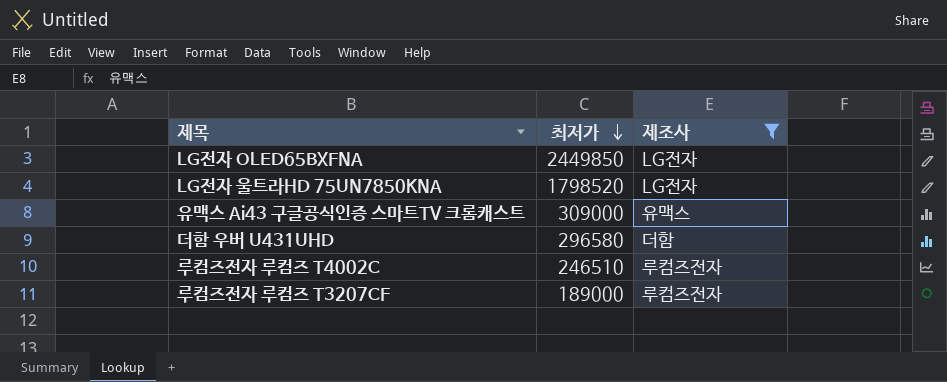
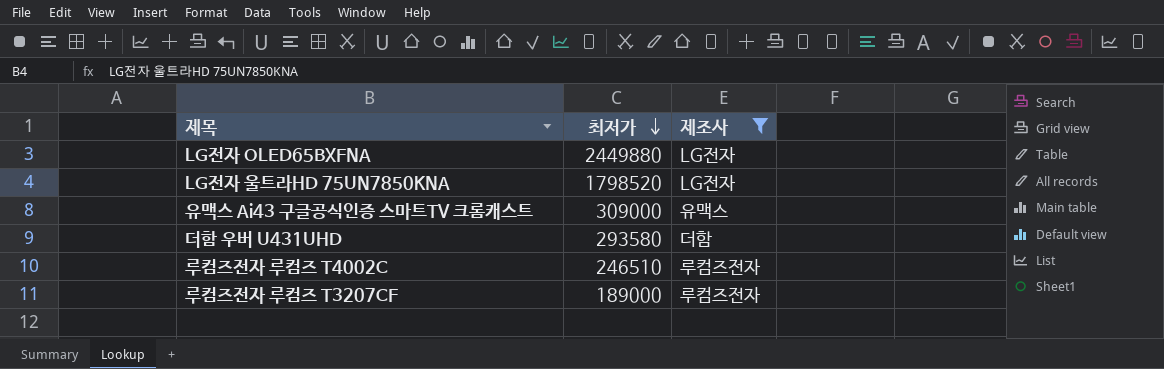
LG전자 OLED65BXFNA | 최저가: 2449850 -> 2449880
더함 우버 U431UHD | 최저가: 296580 -> 293580

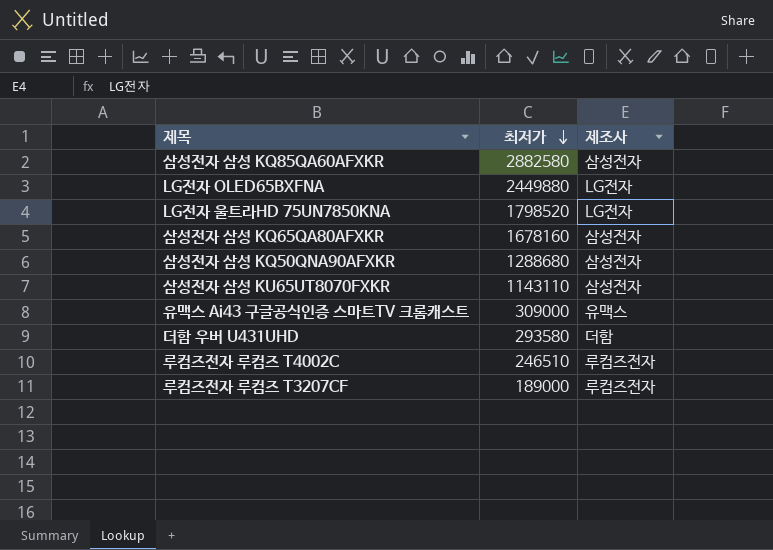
filter: 제조사 != 삼성전자 -> none

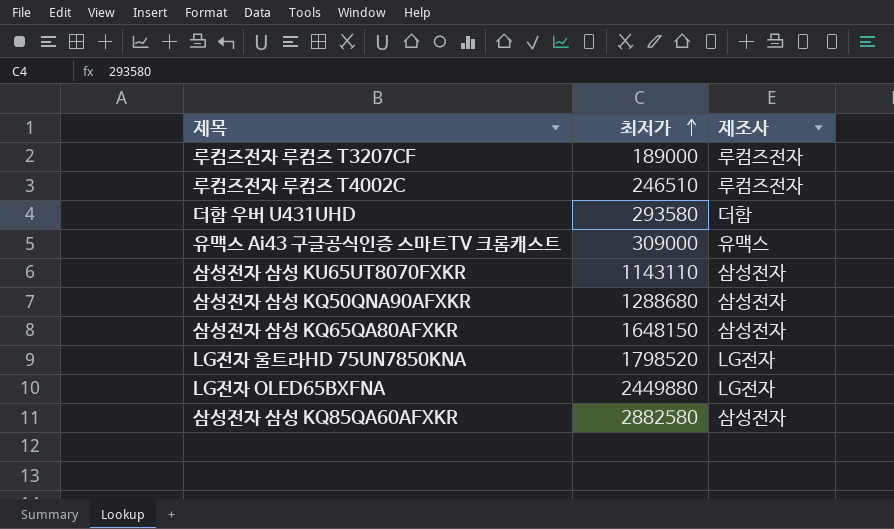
row order: 최저가 descending -> 최저가 ascending
삼성전자 삼성 KQ65QA80AFXKR | 최저가: 1678160 -> 1648150

